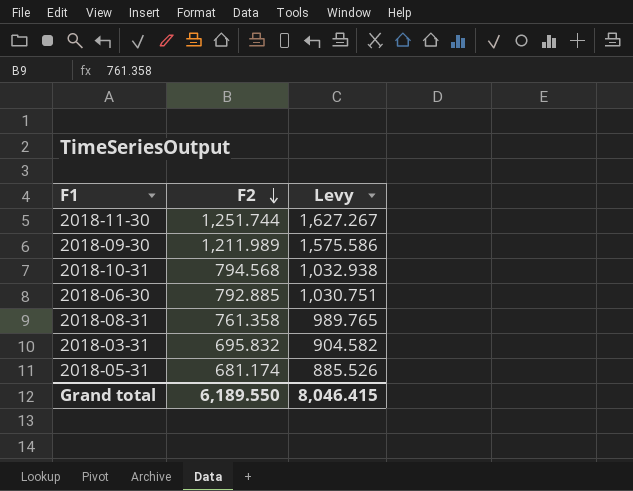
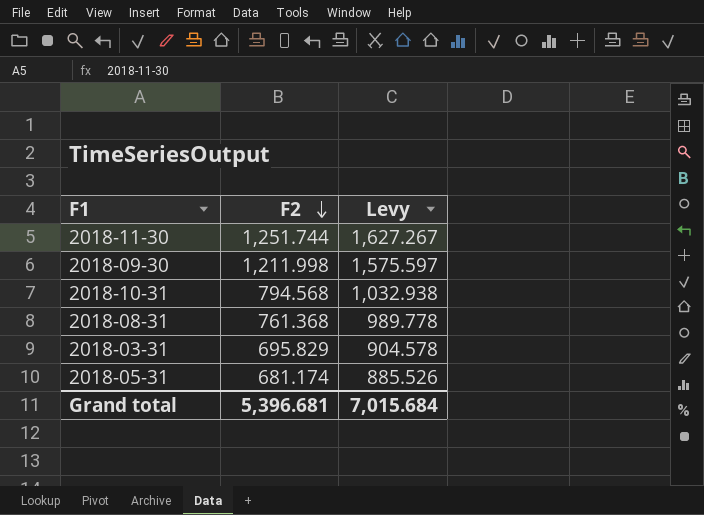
row 2018-06-30: 792.885 | 1,030.751 -> none
2018-09-30 | F2: 1,211.989 -> 1,211.998
2018-09-30 | Levy: 1,575.586 -> 1,575.597
2018-08-31 | F2: 761.358 -> 761.368
2018-08-31 | Levy: 989.765 -> 989.778
2018-03-31 | F2: 695.832 -> 695.829
2018-03-31 | Levy: 904.582 -> 904.578
Grand total | F2: 6,189.550 -> 5,396.681
Grand total | Levy: 8,046.415 -> 7,015.684

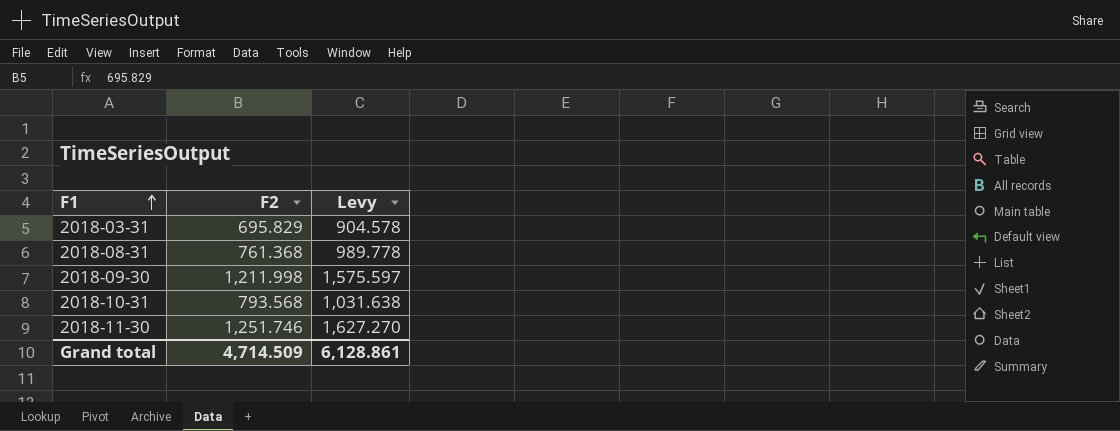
row order: F2 descending -> F1 ascending
row 2018-05-31: 681.174 | 885.526 -> none
2018-10-31 | F2: 794.568 -> 793.568
2018-10-31 | Levy: 1,032.938 -> 1,031.638
2018-11-30 | F2: 1,251.744 -> 1,251.746
2018-11-30 | Levy: 1,627.267 -> 1,627.270
Grand total | F2: 5,396.681 -> 4,714.509
Grand total | Levy: 7,015.684 -> 6,128.861

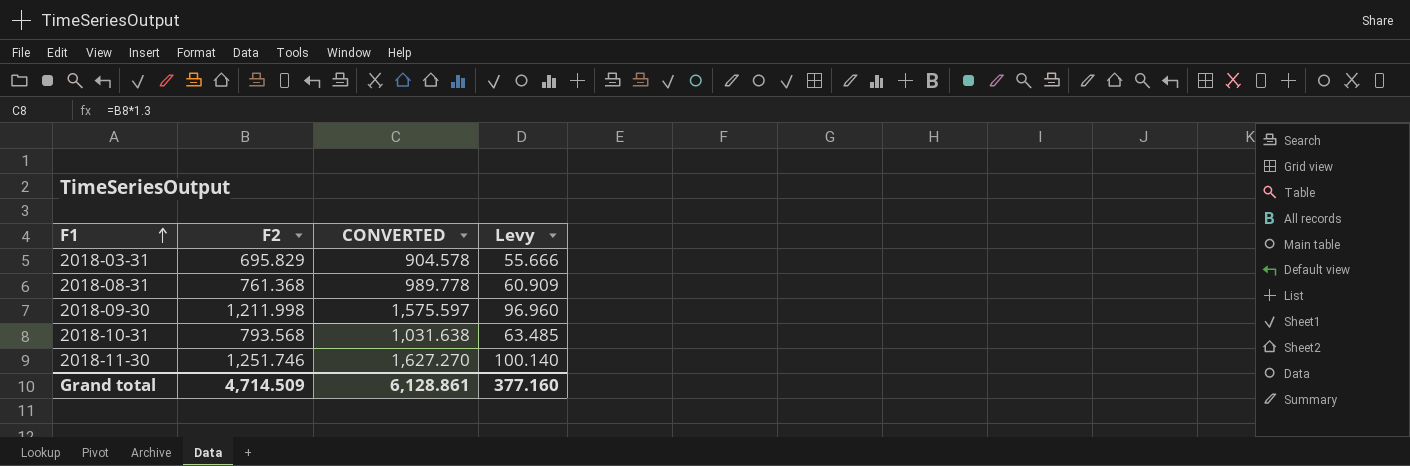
column CONVERTED | formula: none -> [F2] * 1.3
column Levy | formula: [F2] * 1.3 -> [F2] * 0.08
Grand total | Levy: 6,128.861 -> 377.160

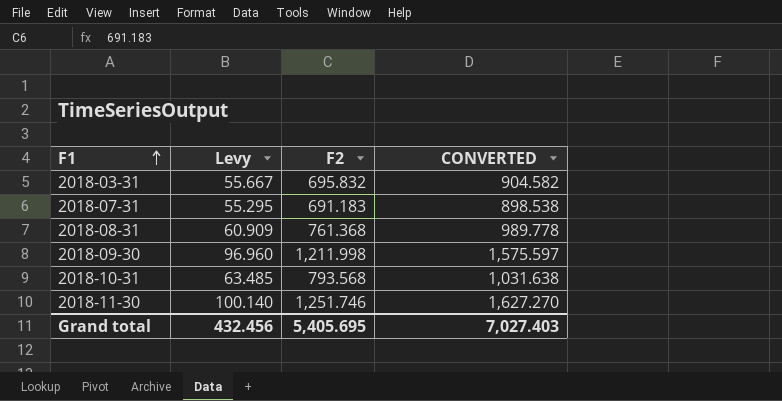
column Levy | position: 4 -> 2
2018-03-31 | Levy: 55.666 -> 55.667
2018-03-31 | F2: 695.829 -> 695.832
2018-03-31 | CONVERTED: 904.578 -> 904.582
row 2018-07-31: none -> 55.295 | 691.183 | 898.538
Grand total | Levy: 377.160 -> 432.456
Grand total | F2: 4,714.509 -> 5,405.695
Grand total | CONVERTED: 6,128.861 -> 7,027.403

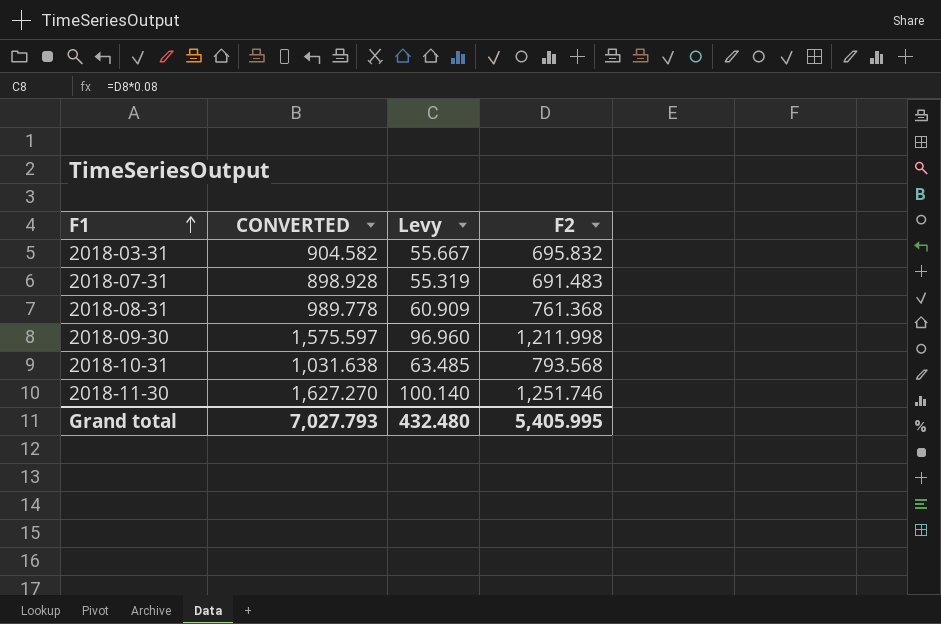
column CONVERTED | position: 4 -> 2
2018-07-31 | CONVERTED: 898.538 -> 898.928
2018-07-31 | Levy: 55.295 -> 55.319
2018-07-31 | F2: 691.183 -> 691.483
Grand total | CONVERTED: 7,027.403 -> 7,027.793
Grand total | Levy: 432.456 -> 432.480
Grand total | F2: 5,405.695 -> 5,405.995

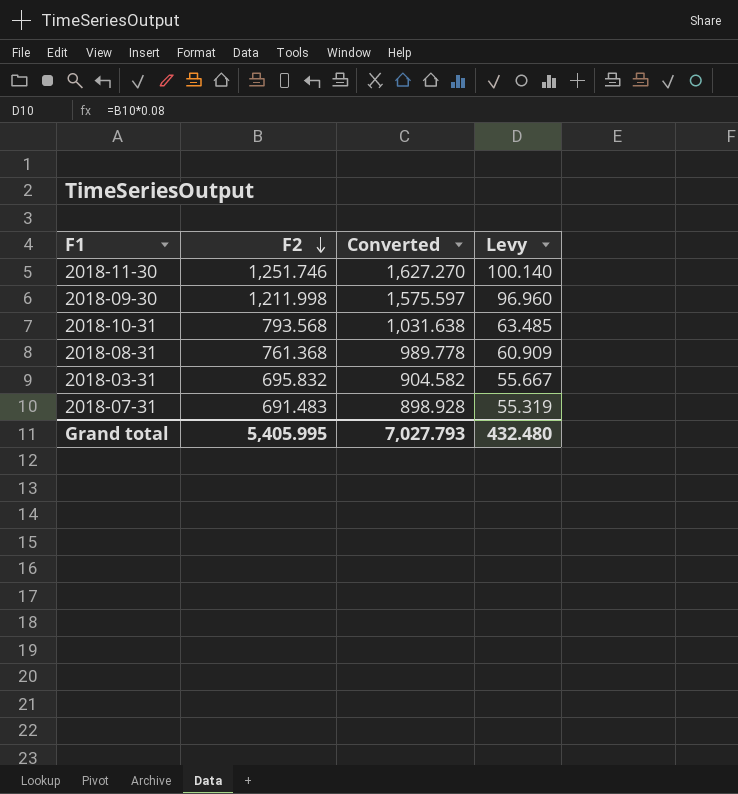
row order: F1 ascending -> F2 descending
column F2 | position: 4 -> 2
column name: CONVERTED -> Converted

